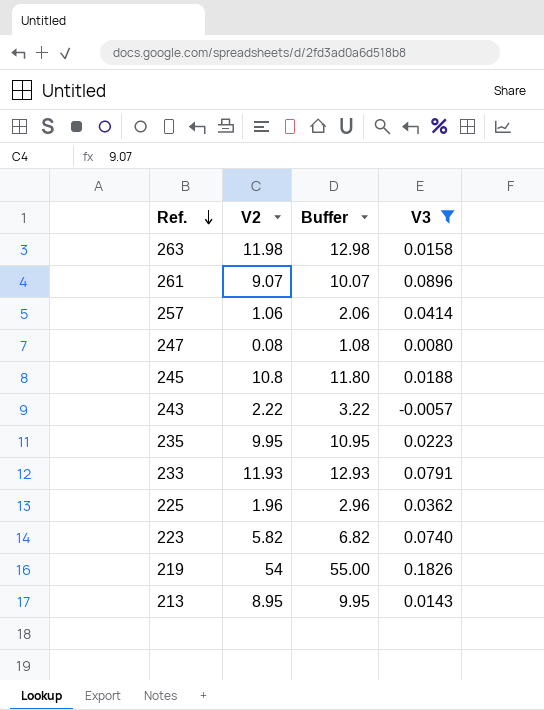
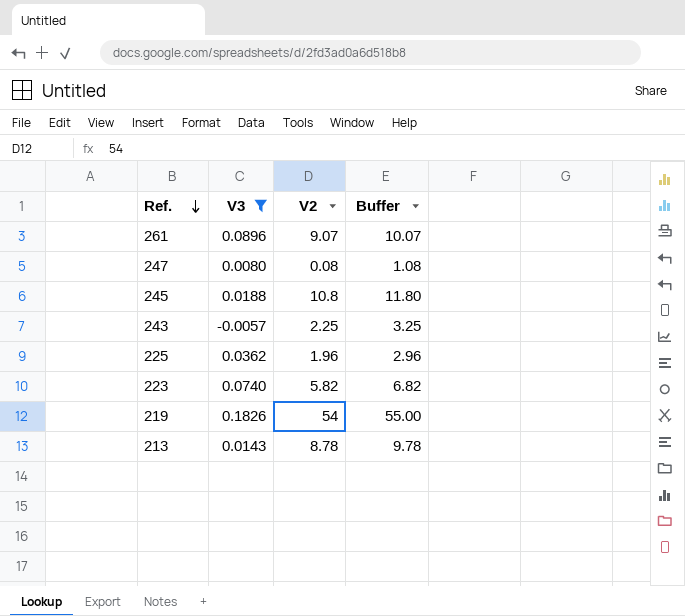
column V3 | position: 4 -> 2
row 263: 11.98 | 12.98 | 0.0158 -> none
row 257: 1.06 | 2.06 | 0.0414 -> none
row 235: 9.95 | 10.95 | 0.0223 -> none
row 233: 11.93 | 12.93 | 0.0791 -> none
243 | V2: 2.22 -> 2.25
243 | Buffer: 3.22 -> 3.25
213 | V2: 8.95 -> 8.78
213 | Buffer: 9.95 -> 9.78

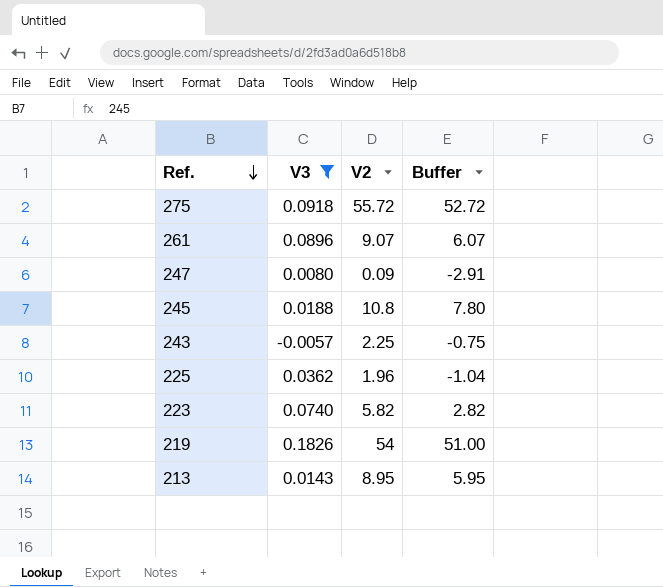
column Buffer | formula: [V2] + 1 -> [V2] - 3
row 275: none -> 0.0918 | 55.72 | 52.72
247 | V2: 0.08 -> 0.09
213 | V2: 8.78 -> 8.95

